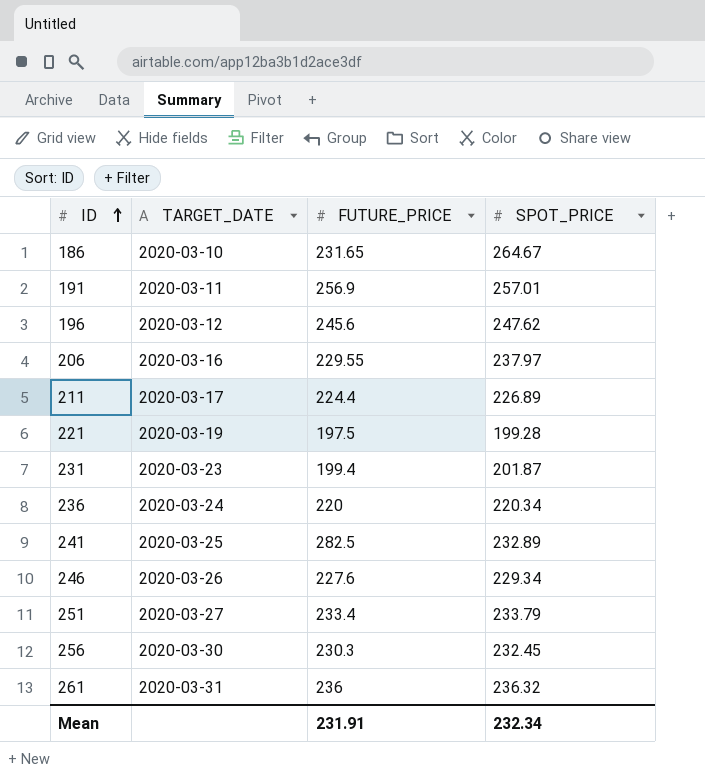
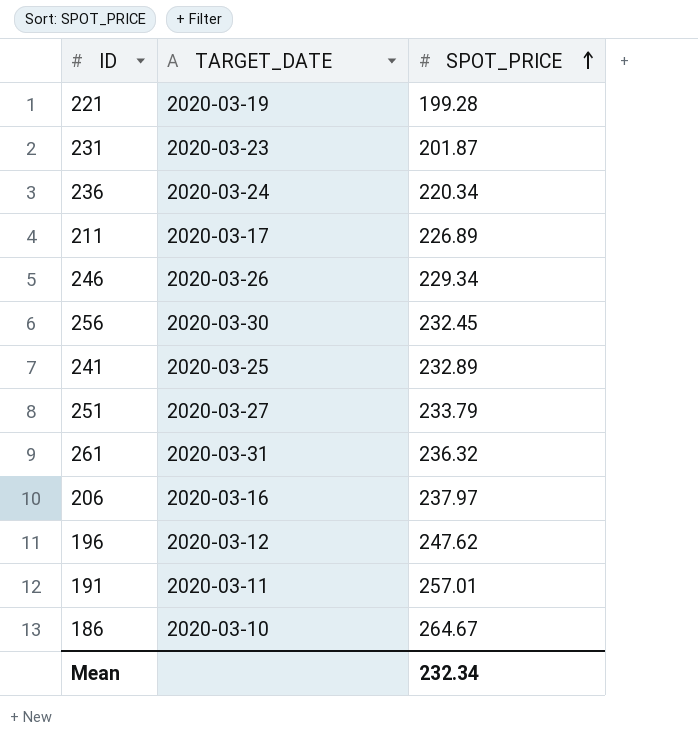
row order: ID ascending -> SPOT_PRICE ascending
column FUTURE_PRICE | position: 3 -> none

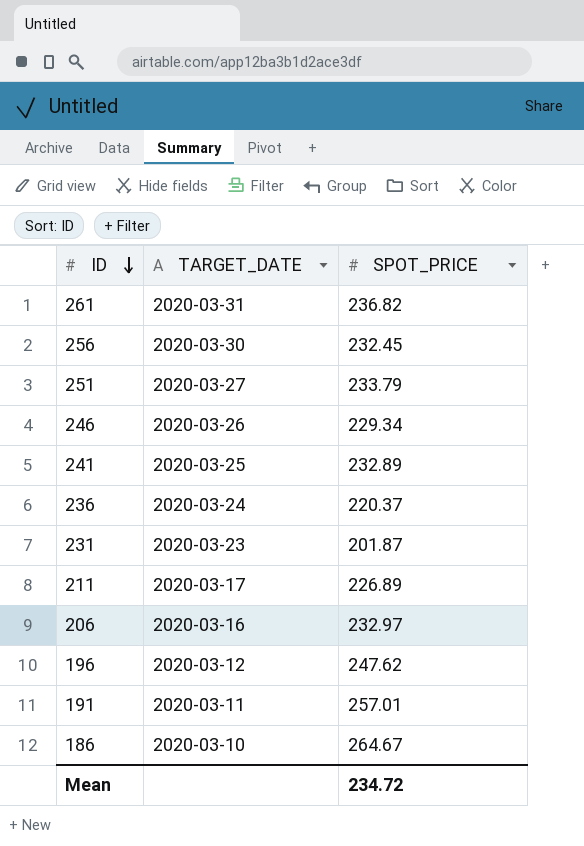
row order: SPOT_PRICE ascending -> ID descending
row 221: 2020-03-19 | 199.28 -> none
261 | SPOT_PRICE: 236.32 -> 236.82
236 | SPOT_PRICE: 220.34 -> 220.37
206 | SPOT_PRICE: 237.97 -> 232.97
Mean | SPOT_PRICE: 232.34 -> 234.72

